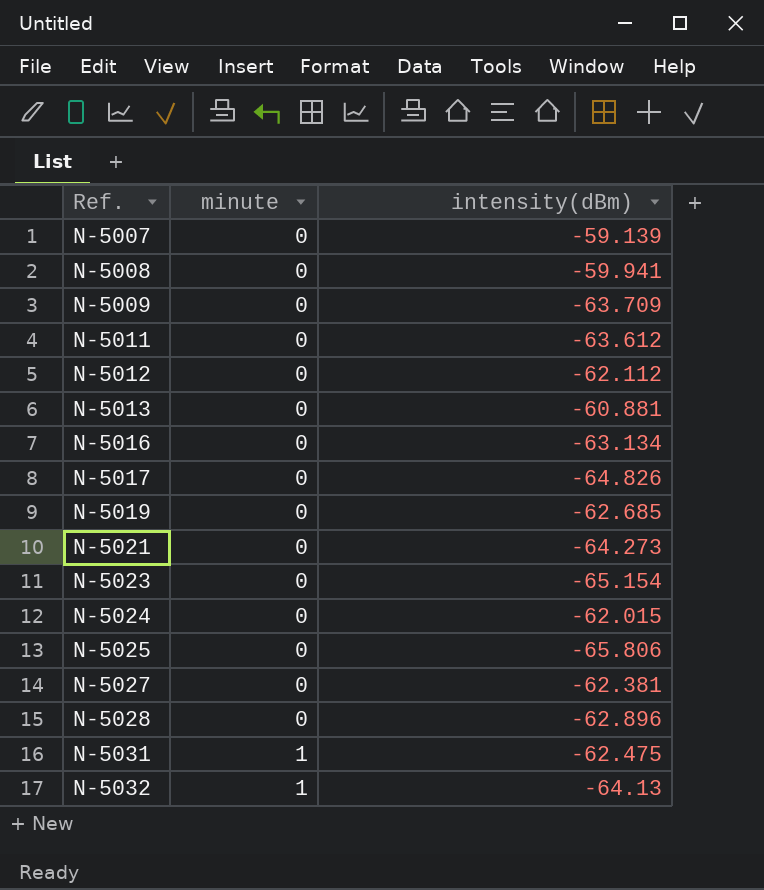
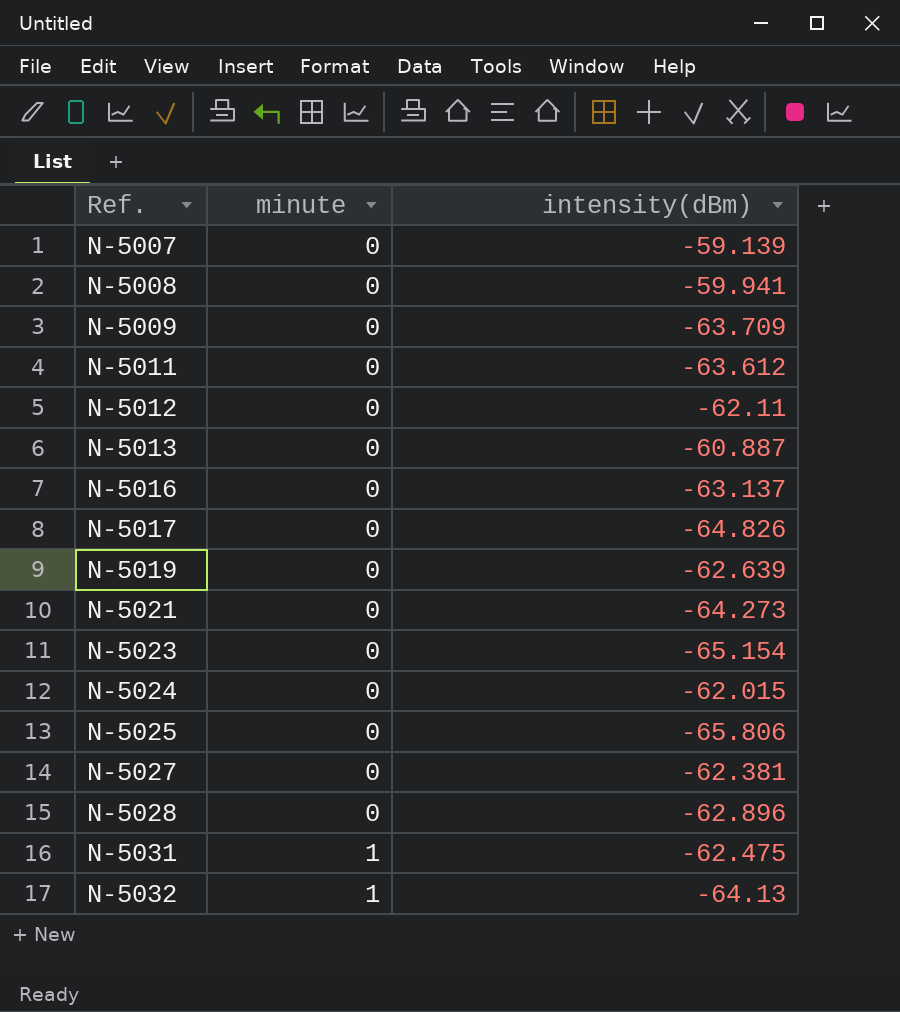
N-5012 | intensity(dBm): -62.112 -> -62.11
N-5013 | intensity(dBm): -60.881 -> -60.887
N-5016 | intensity(dBm): -63.134 -> -63.137
N-5019 | intensity(dBm): -62.685 -> -62.639

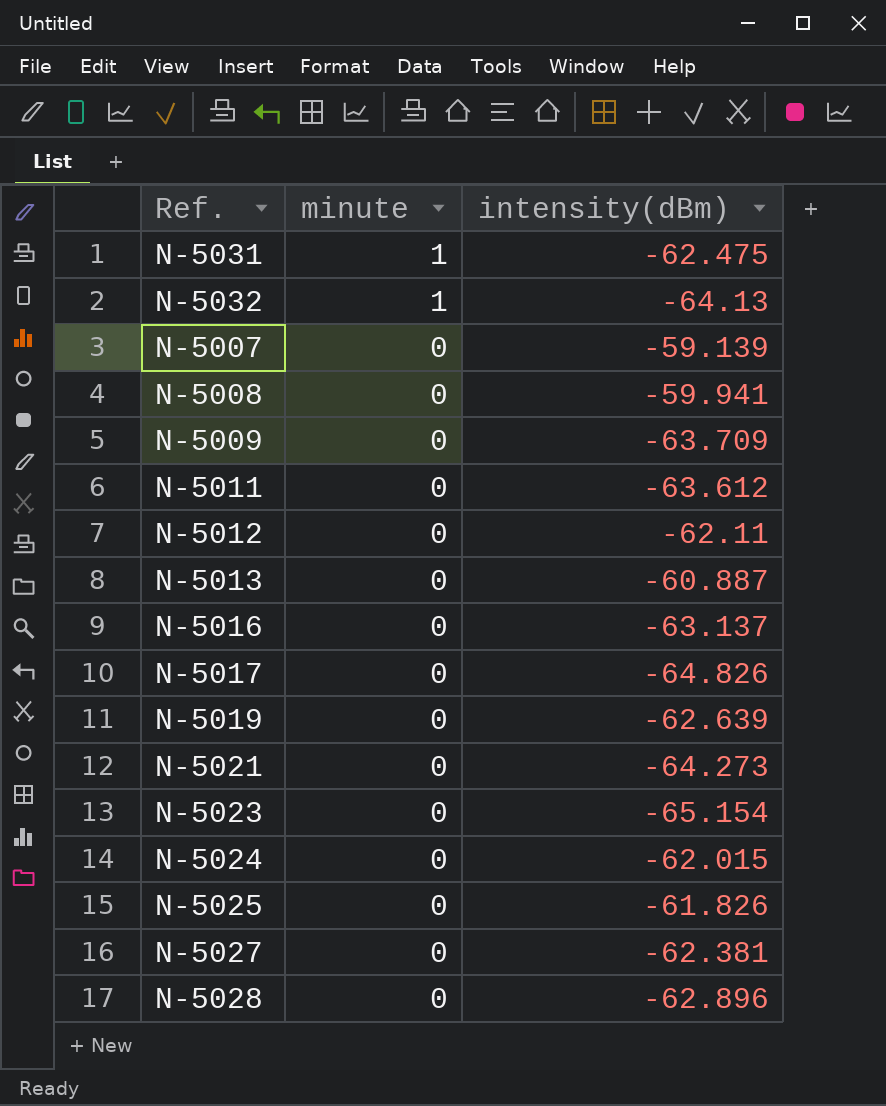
row order: Ref. ascending -> minute descending
N-5025 | intensity(dBm): -65.806 -> -61.826

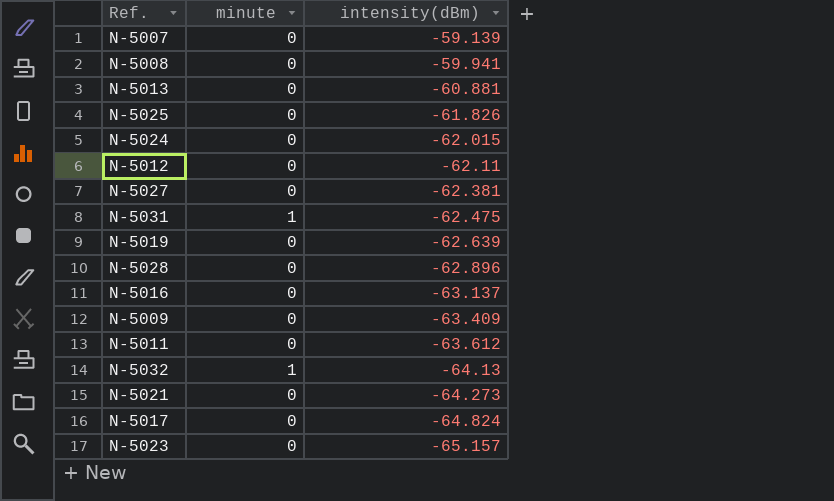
row order: minute descending -> intensity(dBm) descending
N-5013 | intensity(dBm): -60.887 -> -60.881
N-5009 | intensity(dBm): -63.709 -> -63.409
N-5017 | intensity(dBm): -64.826 -> -64.824
N-5023 | intensity(dBm): -65.154 -> -65.157

